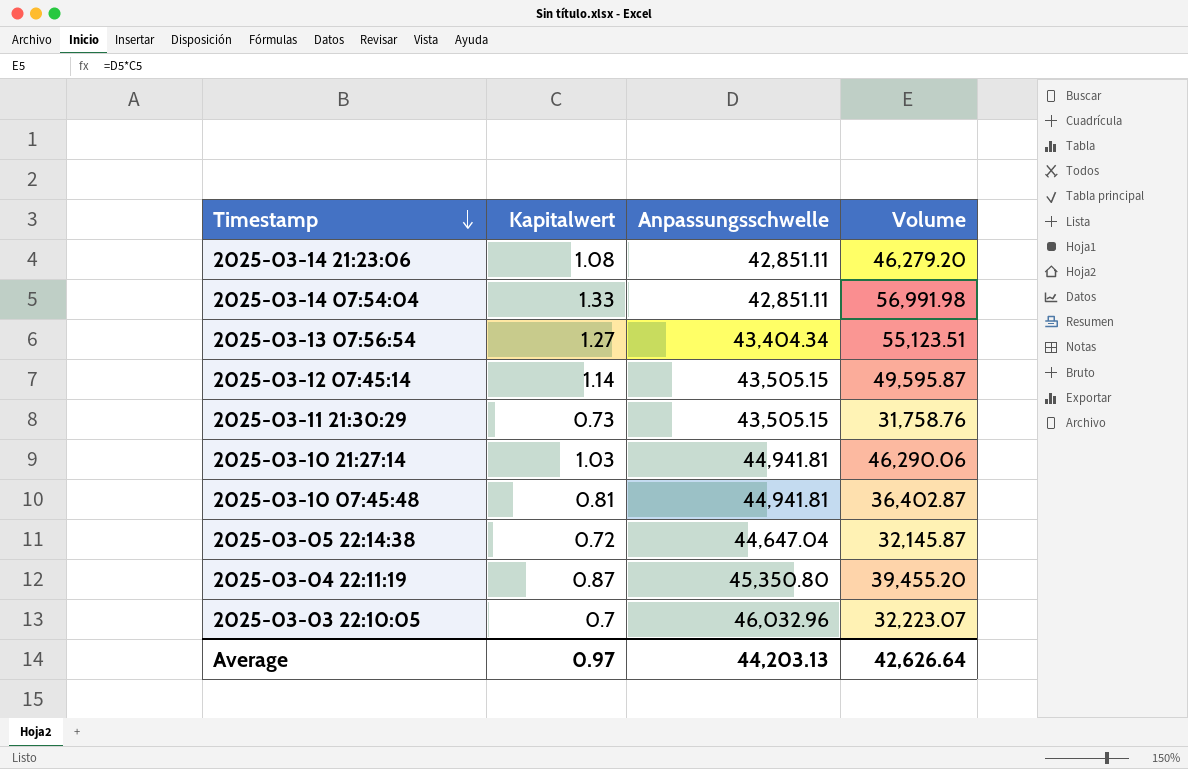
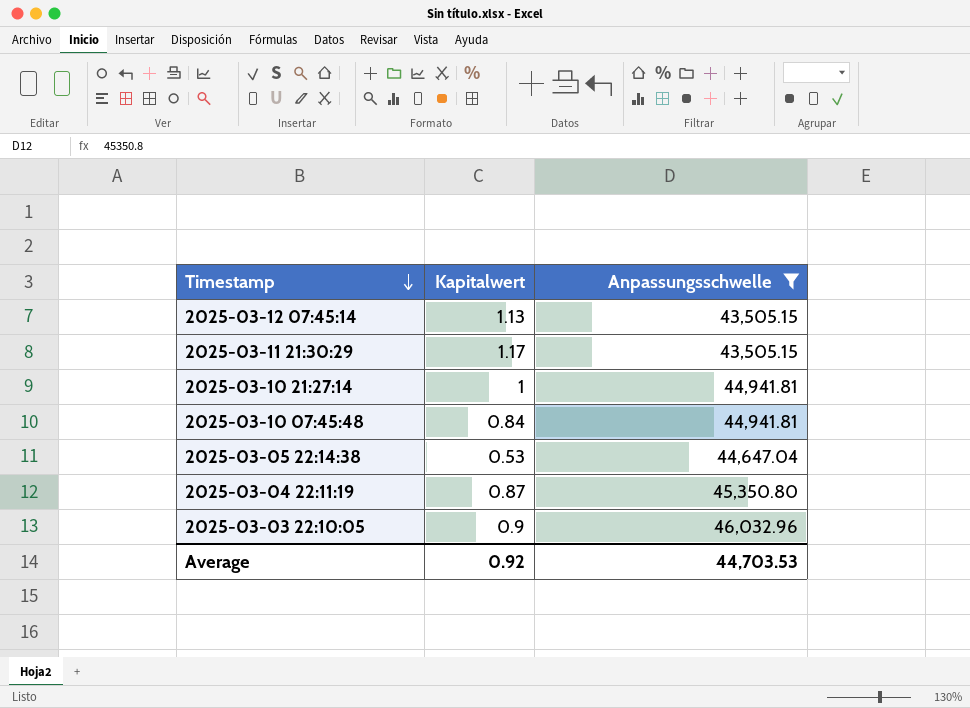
filter: none -> Anpassungsschwelle >= 43,505.15
column Volume | formula: [Kapitalwert] * [Anpassungsschwelle] -> none
2025-03-12 07:45:14 | Kapitalwert: 1.14 -> 1.13
2025-03-11 21:30:29 | Kapitalwert: 0.73 -> 1.17
2025-03-10 21:27:14 | Kapitalwert: 1.03 -> 1
2025-03-10 07:45:48 | Kapitalwert: 0.81 -> 0.84
2025-03-05 22:14:38 | Kapitalwert: 0.72 -> 0.53
2025-03-03 22:10:05 | Kapitalwert: 0.7 -> 0.9
Average | Kapitalwert: 0.97 -> 0.92
Average | Anpassungsschwelle: 44,203.13 -> 44,703.53

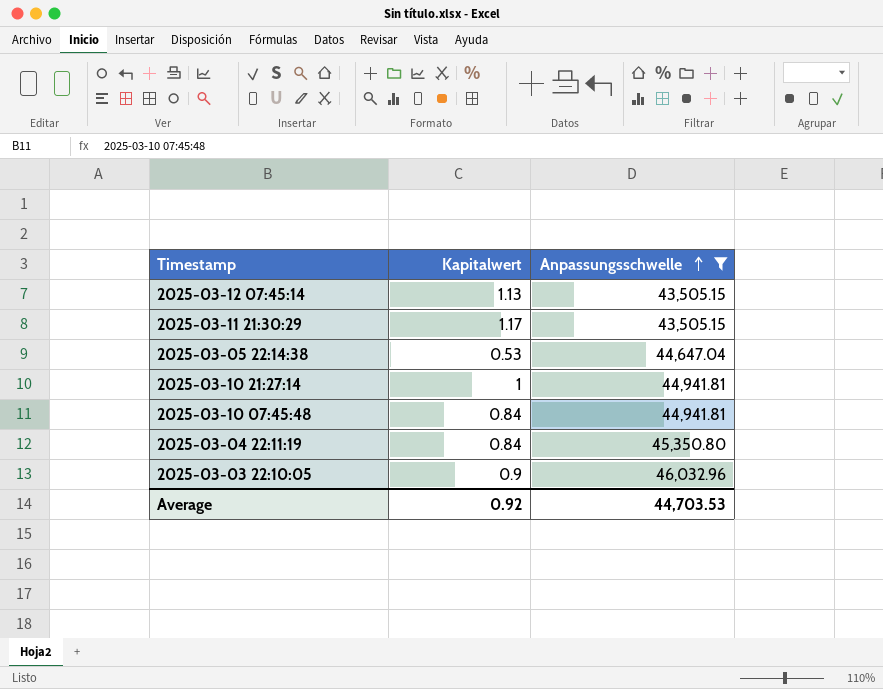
row order: Timestamp descending -> Anpassungsschwelle ascending
2025-03-04 22:11:19 | Kapitalwert: 0.87 -> 0.84

